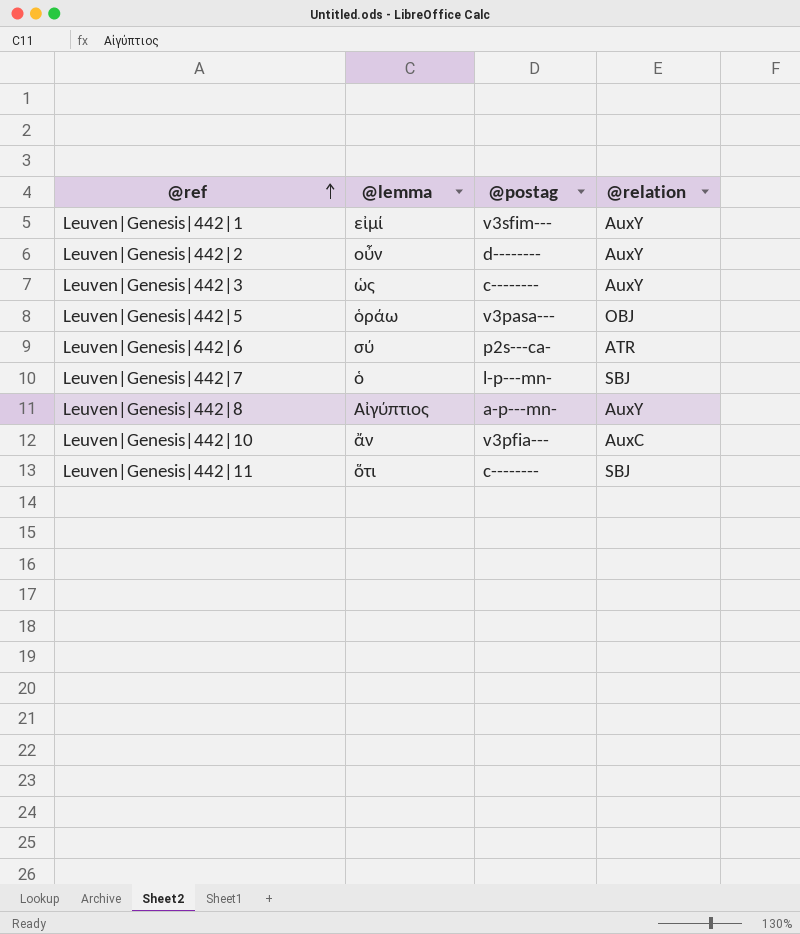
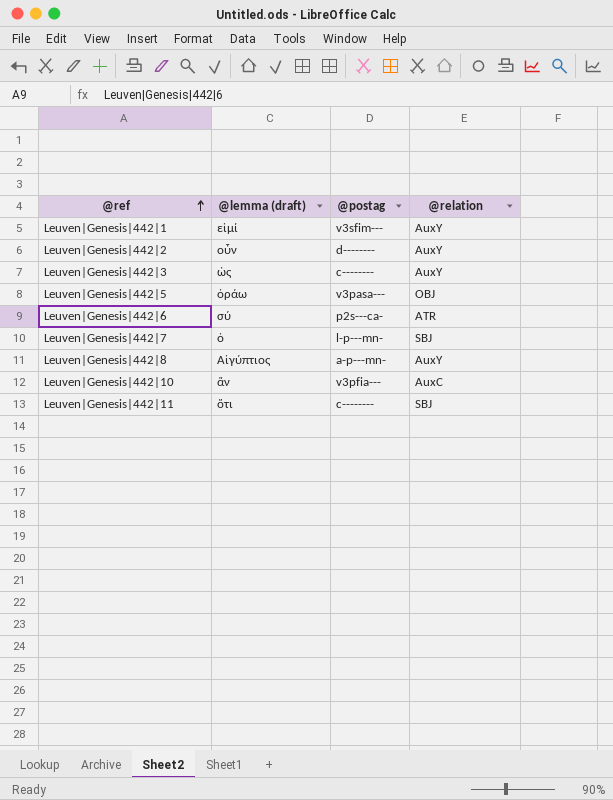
column name: @lemma -> @lemma (draft)

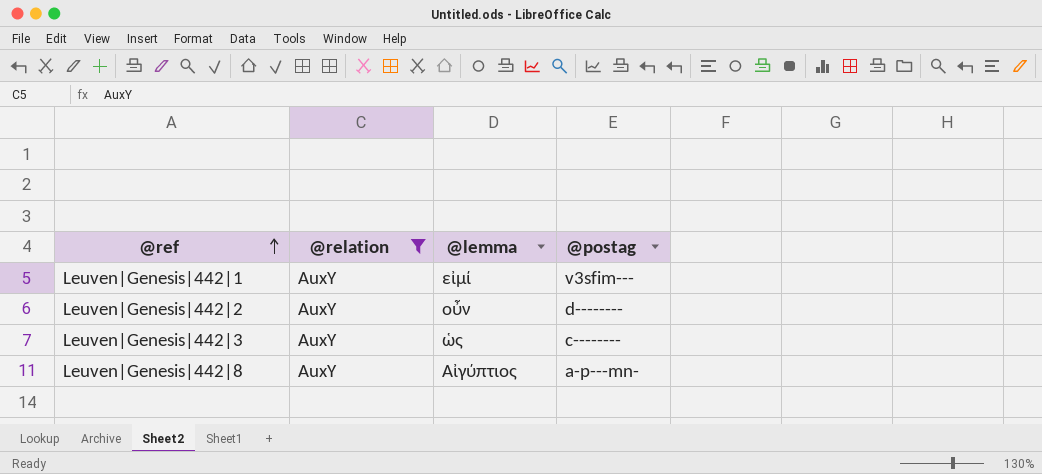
filter: none -> @relation = AuxY
column @relation | position: 4 -> 2
column name: @lemma (draft) -> @lemma

